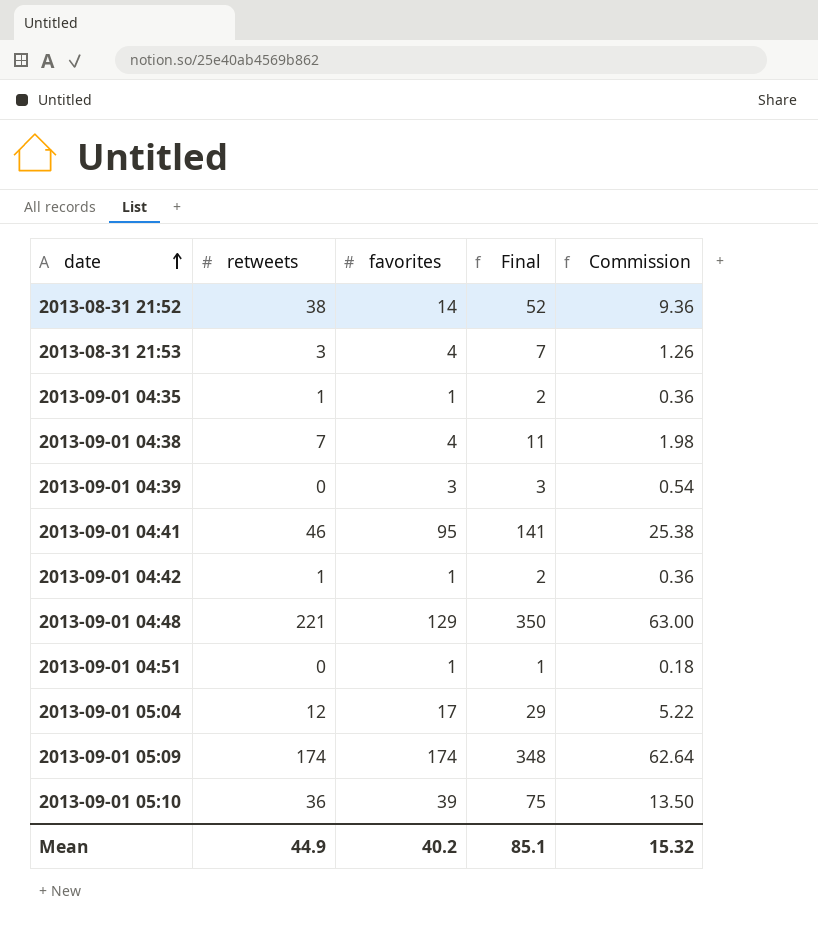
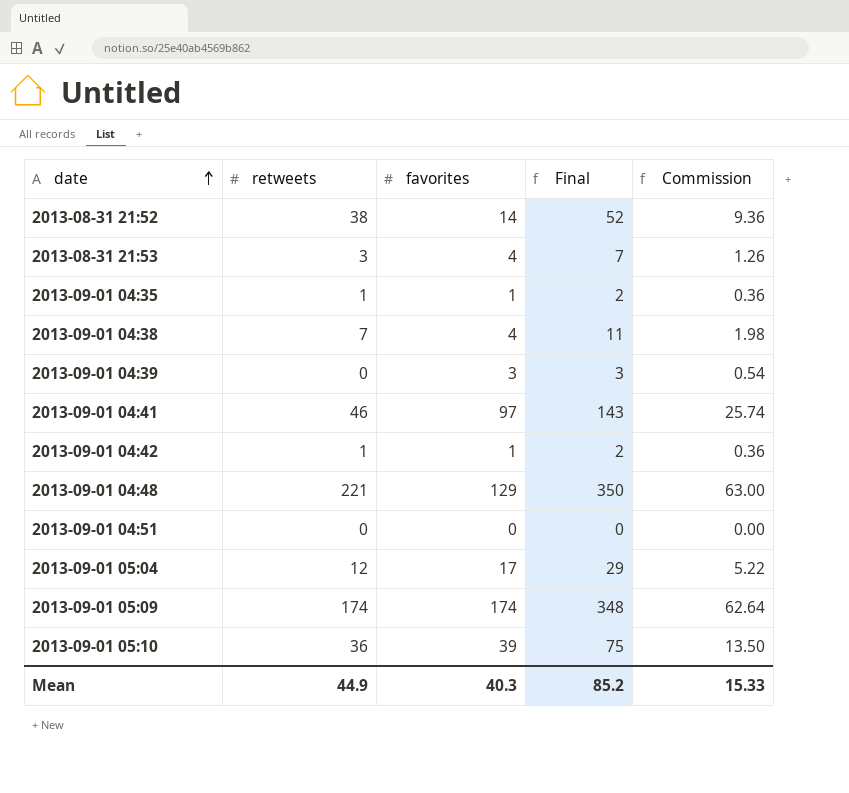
2013-09-01 04:41 | favorites: 95 -> 97
2013-09-01 04:41 | Final: 141 -> 143
2013-09-01 04:41 | Commission: 25.38 -> 25.74
2013-09-01 04:51 | favorites: 1 -> 0
2013-09-01 04:51 | Final: 1 -> 0
2013-09-01 04:51 | Commission: 0.18 -> 0.00
Mean | favorites: 40.2 -> 40.3
Mean | Final: 85.1 -> 85.2
Mean | Commission: 15.32 -> 15.33

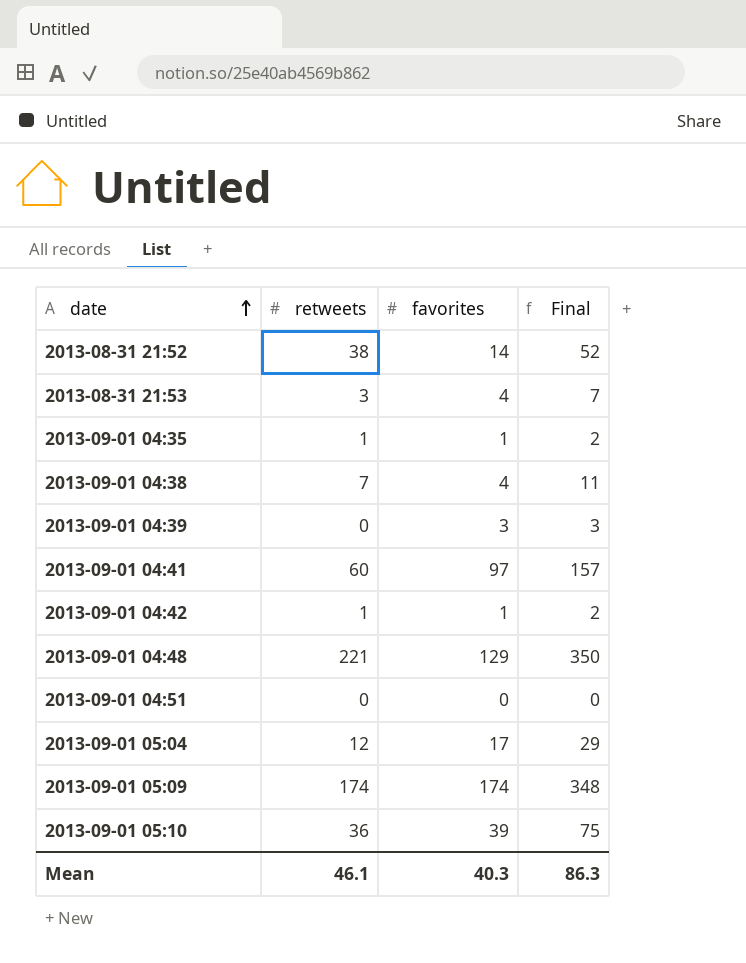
column Commission | formula: [Final] * 0.18 -> none
2013-09-01 04:41 | retweets: 46 -> 60
2013-09-01 04:41 | Final: 143 -> 157
Mean | retweets: 44.9 -> 46.1
Mean | Final: 85.2 -> 86.3

